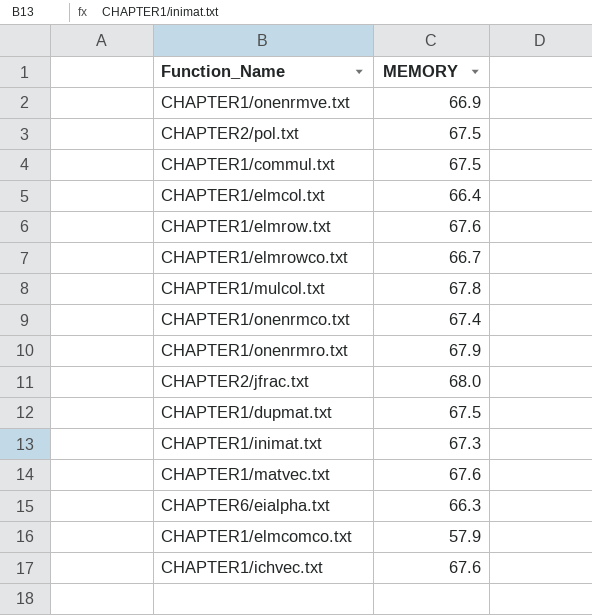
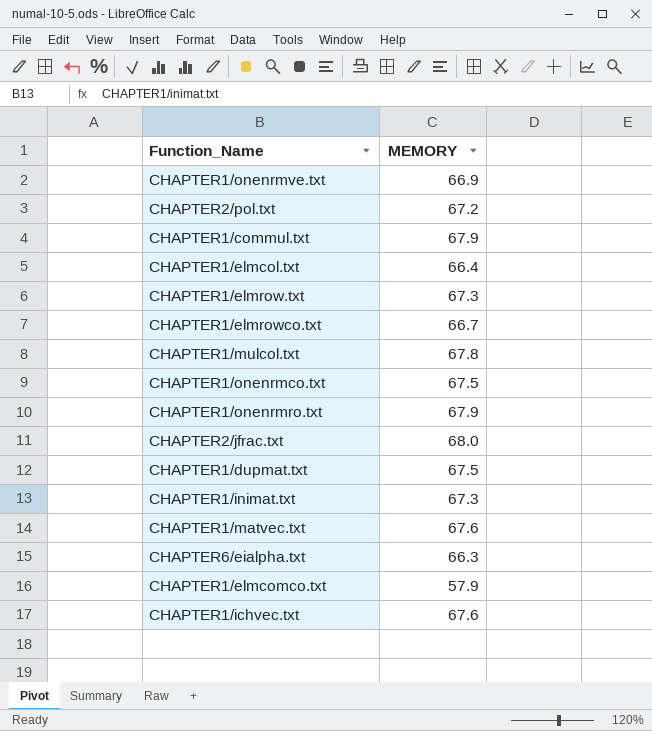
CHAPTER2/pol.txt | MEMORY: 67.5 -> 67.2
CHAPTER1/commul.txt | MEMORY: 67.5 -> 67.9
CHAPTER1/elmrow.txt | MEMORY: 67.6 -> 67.3
CHAPTER1/onenrmco.txt | MEMORY: 67.4 -> 67.5

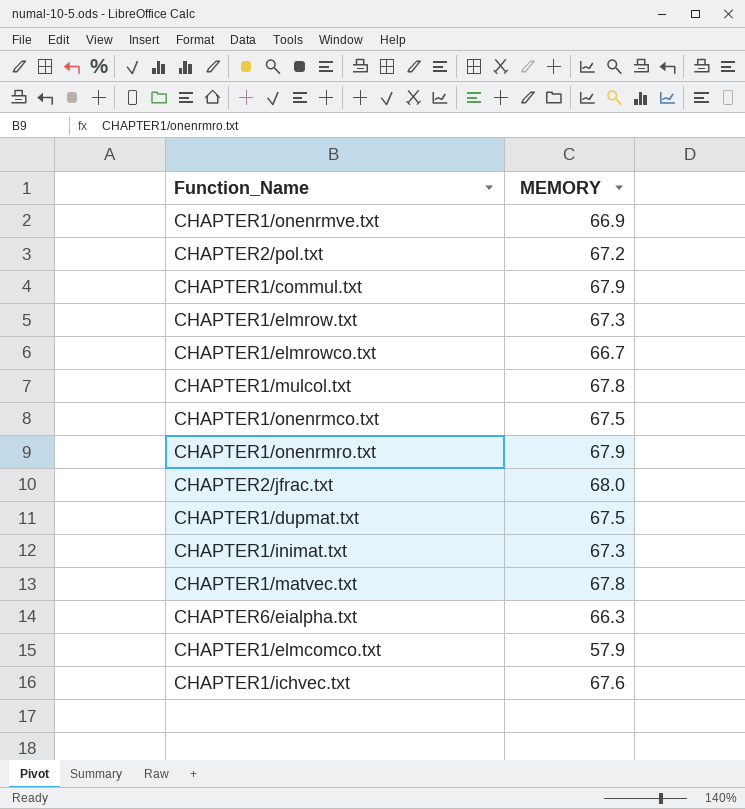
row CHAPTER1/elmcol.txt: 66.4 -> none
CHAPTER1/matvec.txt | MEMORY: 67.6 -> 67.8

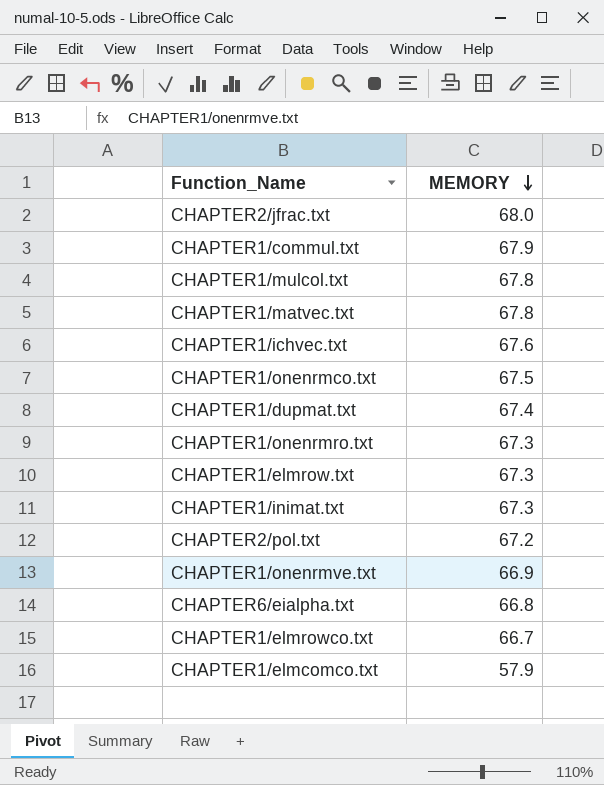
row order: none -> MEMORY descending
CHAPTER1/dupmat.txt | MEMORY: 67.5 -> 67.4
CHAPTER1/onenrmro.txt | MEMORY: 67.9 -> 67.3
CHAPTER6/eialpha.txt | MEMORY: 66.3 -> 66.8

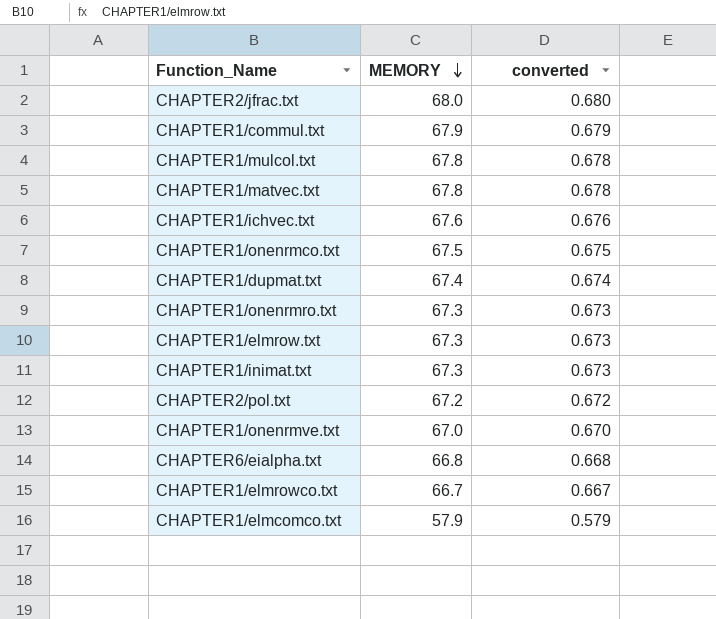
column converted | formula: none -> [MEMORY] * 0.01
CHAPTER1/onenrmve.txt | MEMORY: 66.9 -> 67.0

